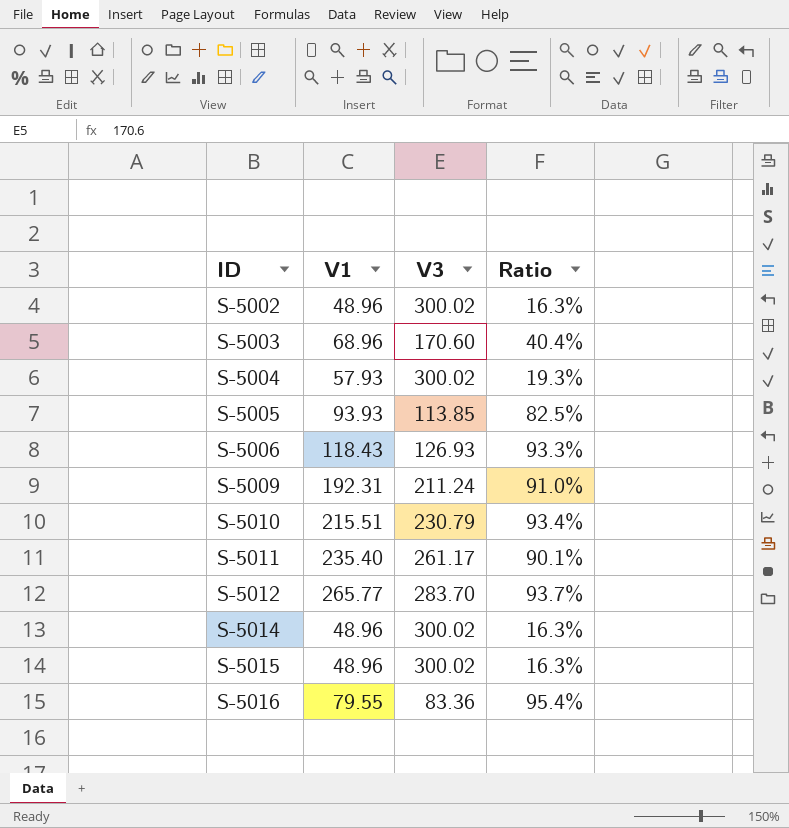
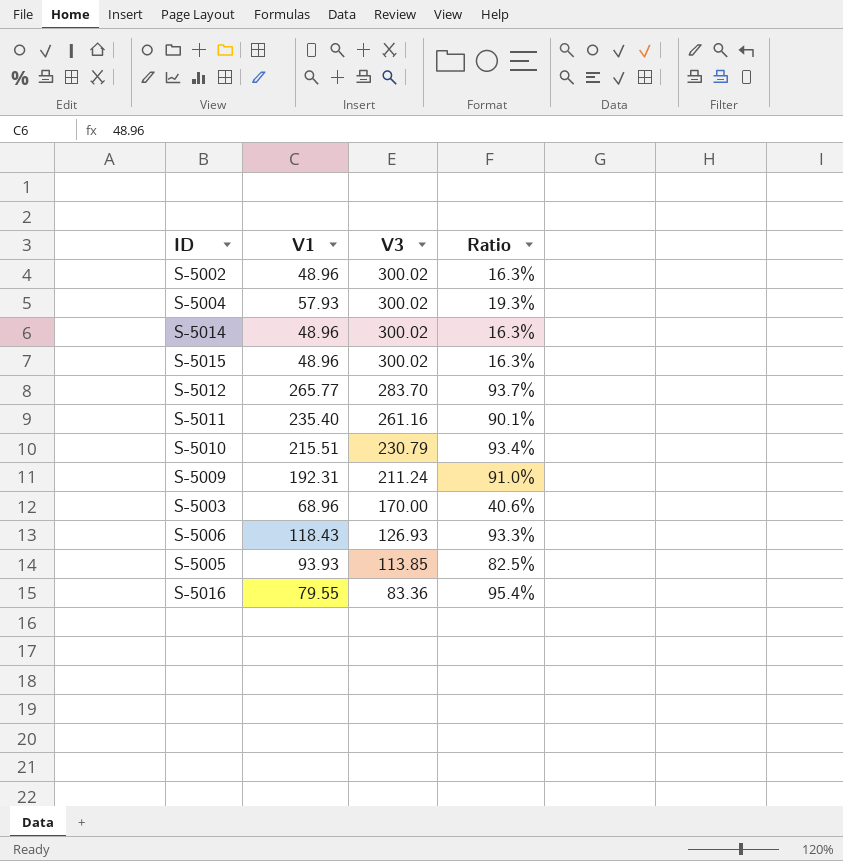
row order: ID ascending -> V3 descending
S-5011 | V3: 261.17 -> 261.16
S-5003 | V3: 170.60 -> 170.00
S-5003 | Ratio: 40.4% -> 40.6%

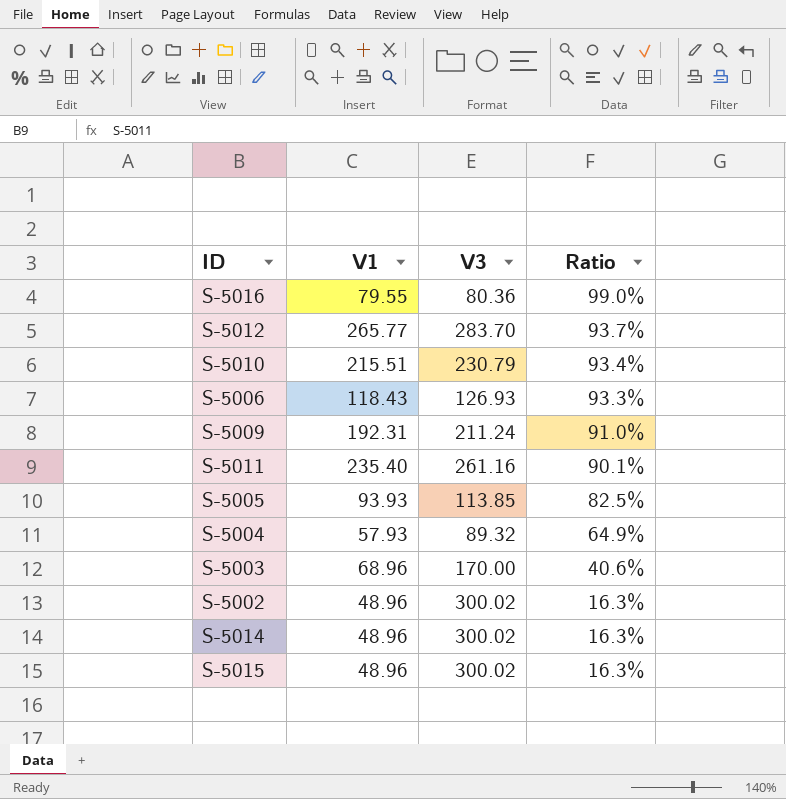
row order: V3 descending -> Ratio descending
S-5016 | V3: 83.36 -> 80.36
S-5016 | Ratio: 95.4% -> 99.0%
S-5004 | V3: 300.02 -> 89.32
S-5004 | Ratio: 19.3% -> 64.9%

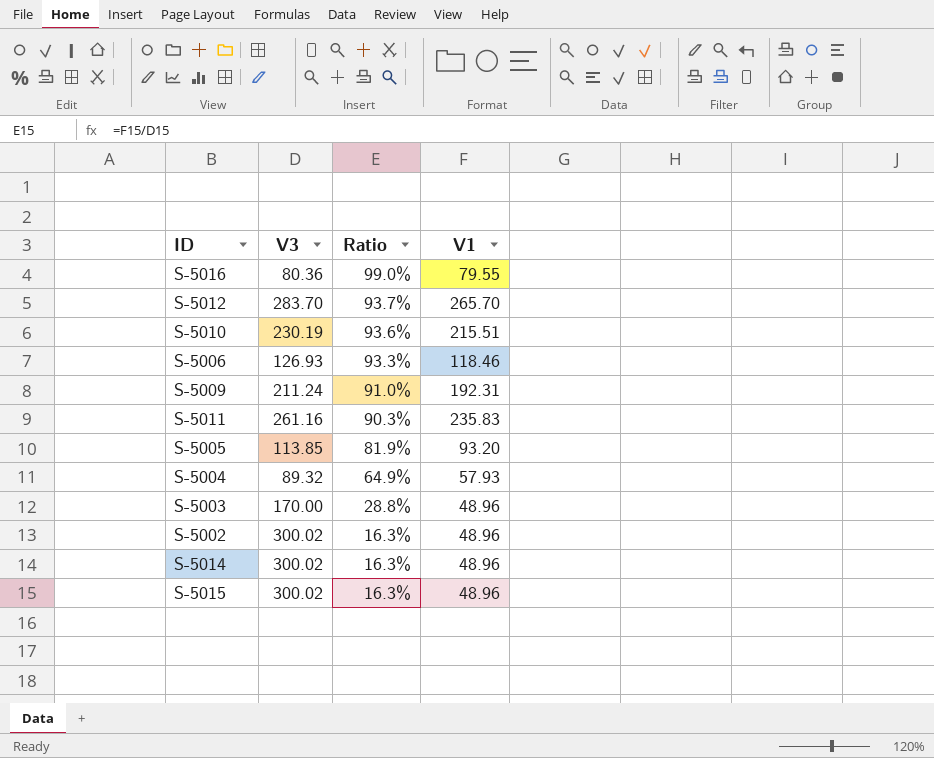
column V1 | position: 2 -> 4
S-5012 | V1: 265.77 -> 265.70
S-5010 | V3: 230.79 -> 230.19
S-5010 | Ratio: 93.4% -> 93.6%
S-5006 | V1: 118.43 -> 118.46
S-5011 | Ratio: 90.1% -> 90.3%
S-5011 | V1: 235.40 -> 235.83
S-5005 | Ratio: 82.5% -> 81.9%
S-5005 | V1: 93.93 -> 93.20
S-5003 | Ratio: 40.6% -> 28.8%
S-5003 | V1: 68.96 -> 48.96

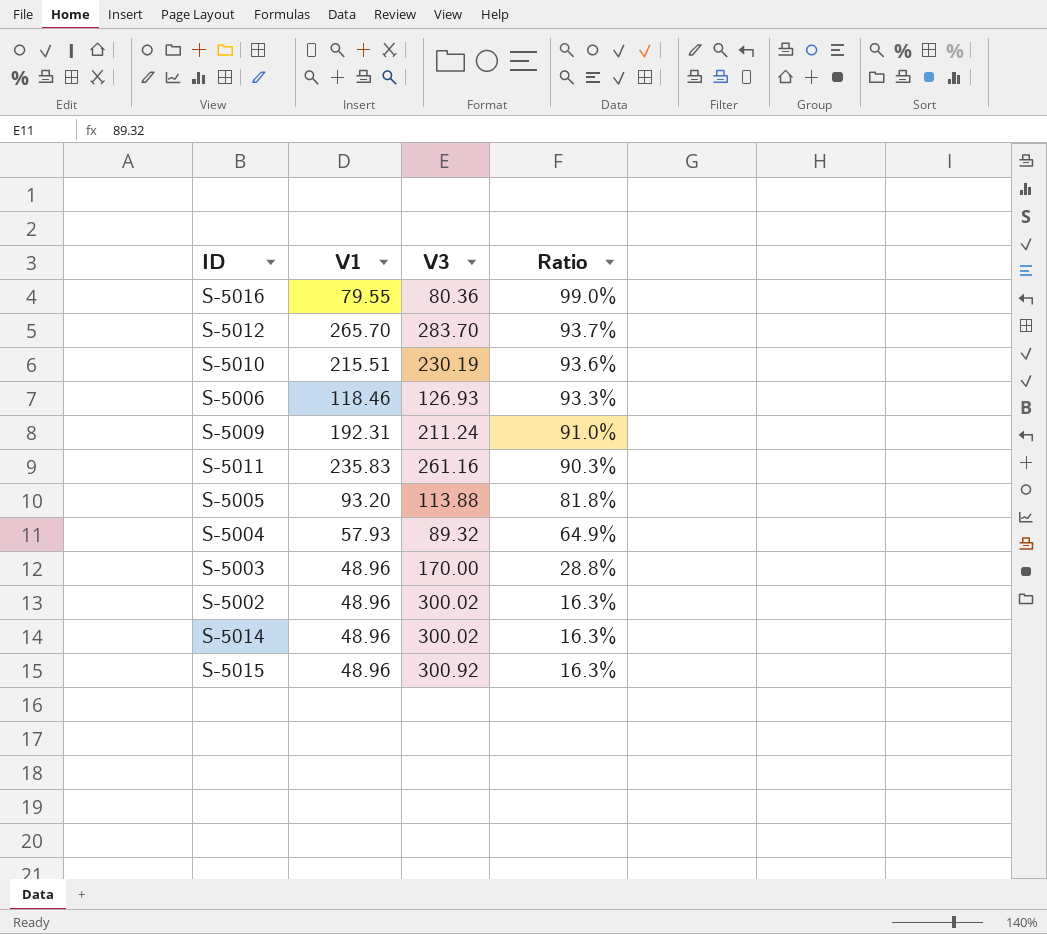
column V1 | position: 4 -> 2
S-5005 | V3: 113.85 -> 113.88
S-5005 | Ratio: 81.9% -> 81.8%
S-5015 | V3: 300.02 -> 300.92

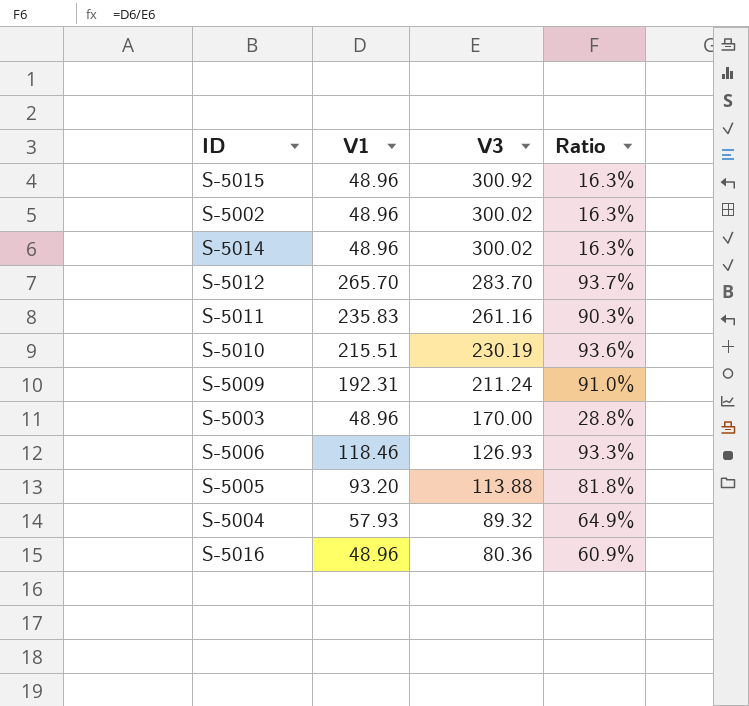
row order: Ratio descending -> V3 descending
S-5016 | V1: 79.55 -> 48.96
S-5016 | Ratio: 99.0% -> 60.9%

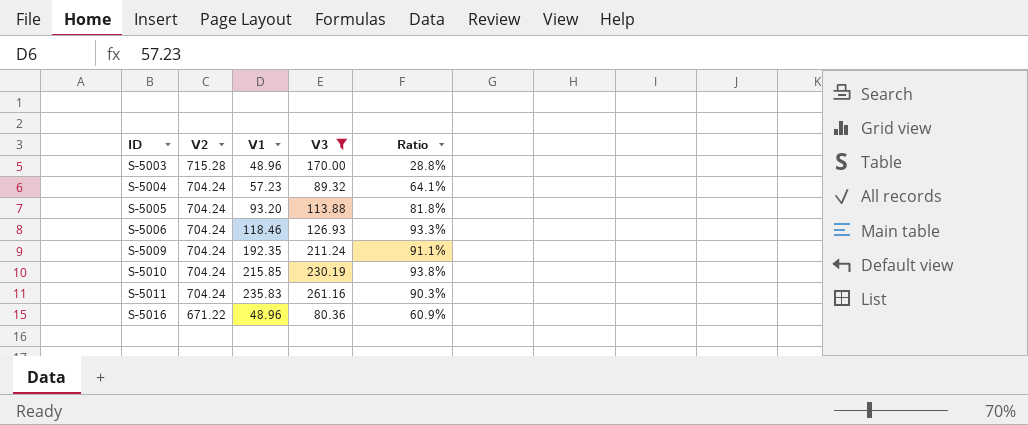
filter: none -> V3 <= 261.16
row order: V3 descending -> ID ascending
column V2 | position: none -> 2
S-5004 | V1: 57.93 -> 57.23
S-5004 | Ratio: 64.9% -> 64.1%
S-5009 | V1: 192.31 -> 192.35
S-5009 | Ratio: 91.0% -> 91.1%
S-5010 | V1: 215.51 -> 215.85
S-5010 | Ratio: 93.6% -> 93.8%

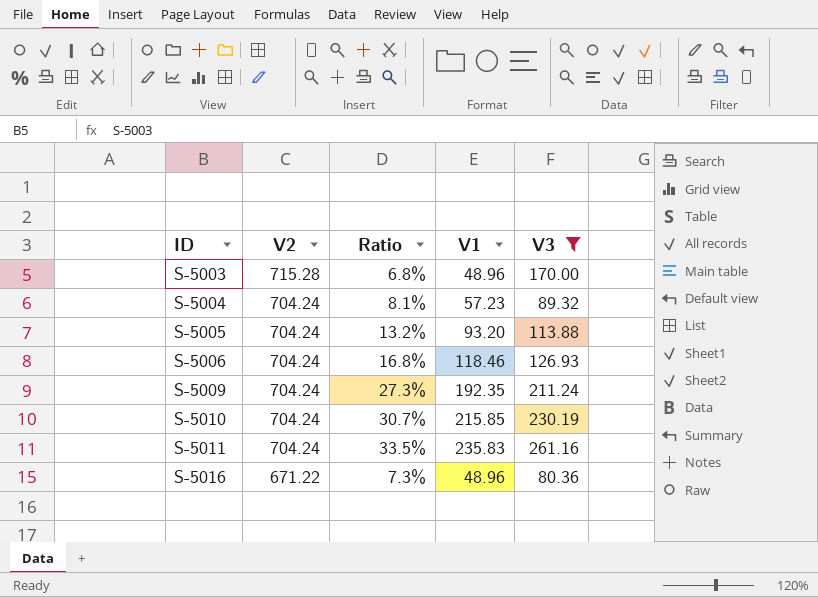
column Ratio | formula: [V1] / [V3] -> [V1] / [V2]
column Ratio | position: 5 -> 3

